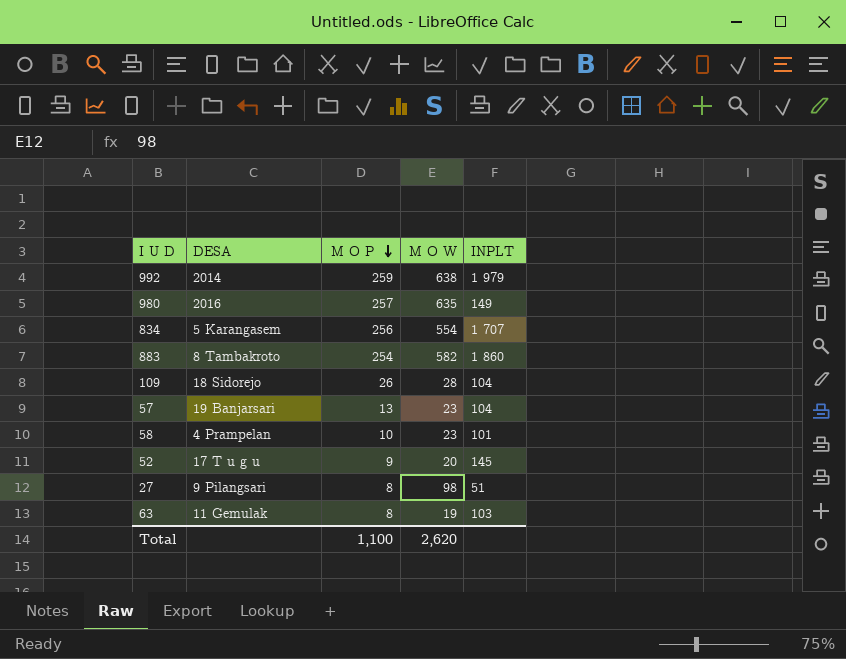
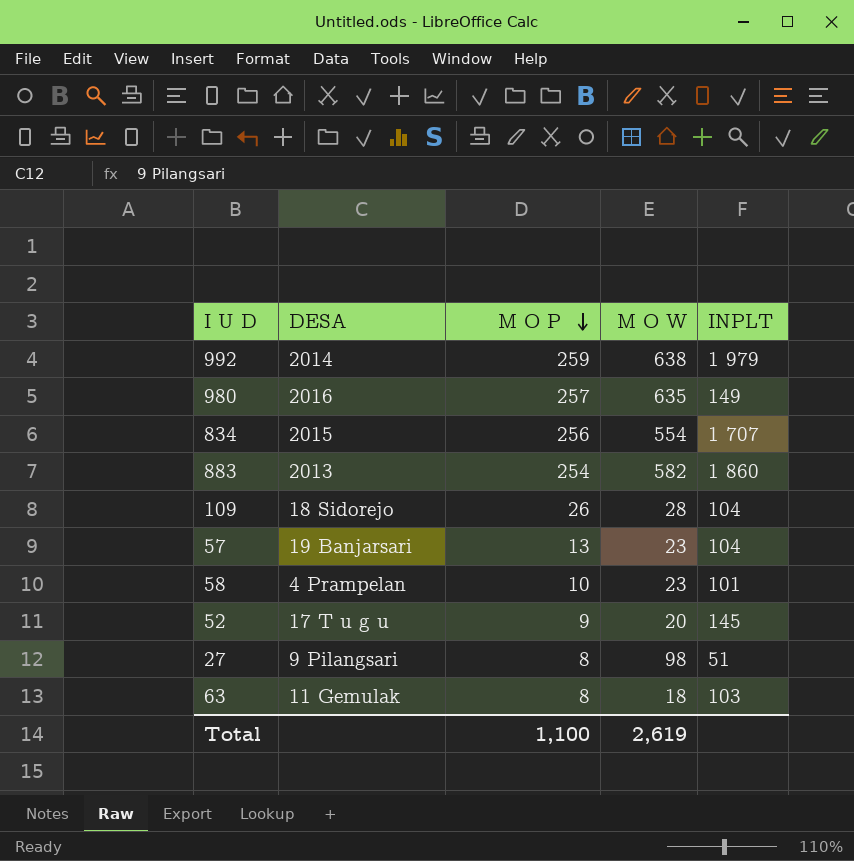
834 | DESA: 5 Karangasem -> 2015
883 | DESA: 8 Tambakroto -> 2013
63 | M O W: 19 -> 18
Total | M O W: 2,620 -> 2,619

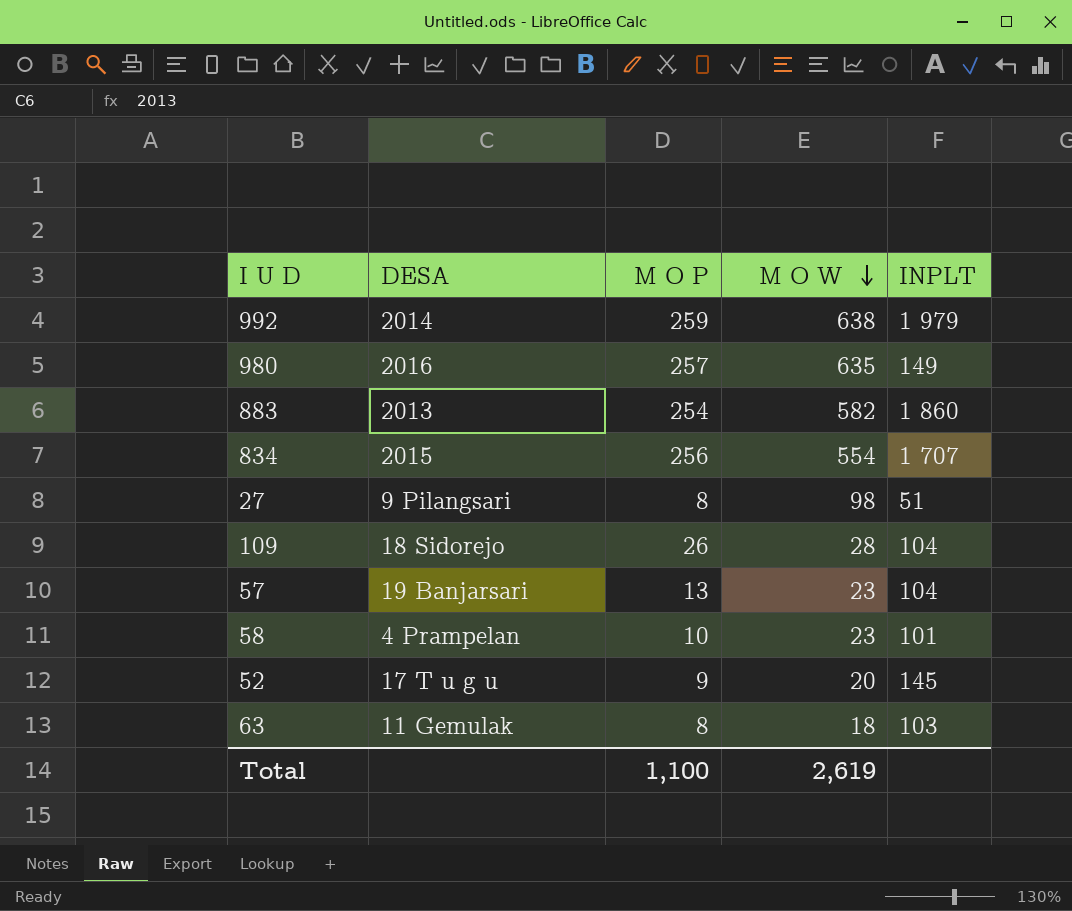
row order: M O P descending -> M O W descending

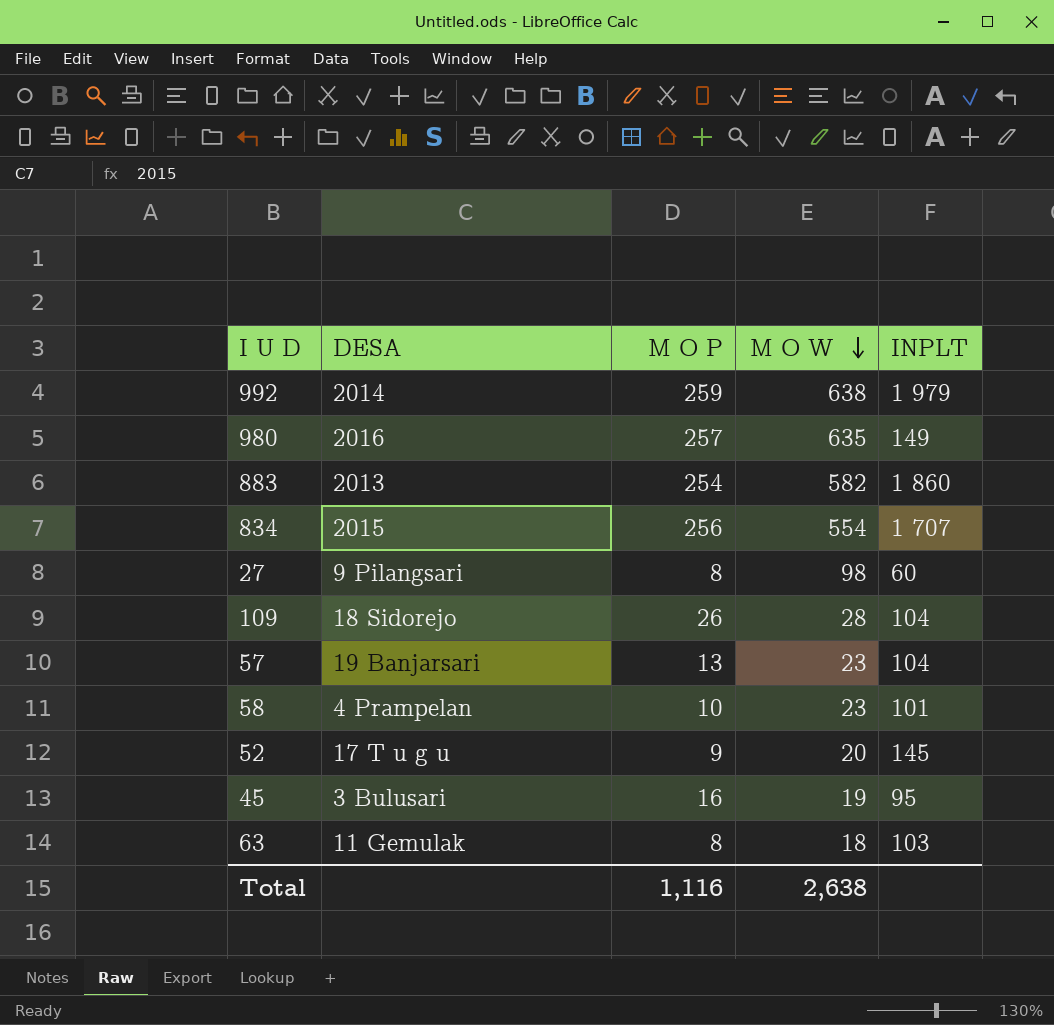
27 | INPLT: 51 -> 60
row 45: none -> 3 Bulusari | 16 | 19 | 95
Total | M O P: 1,100 -> 1,116
Total | M O W: 2,619 -> 2,638

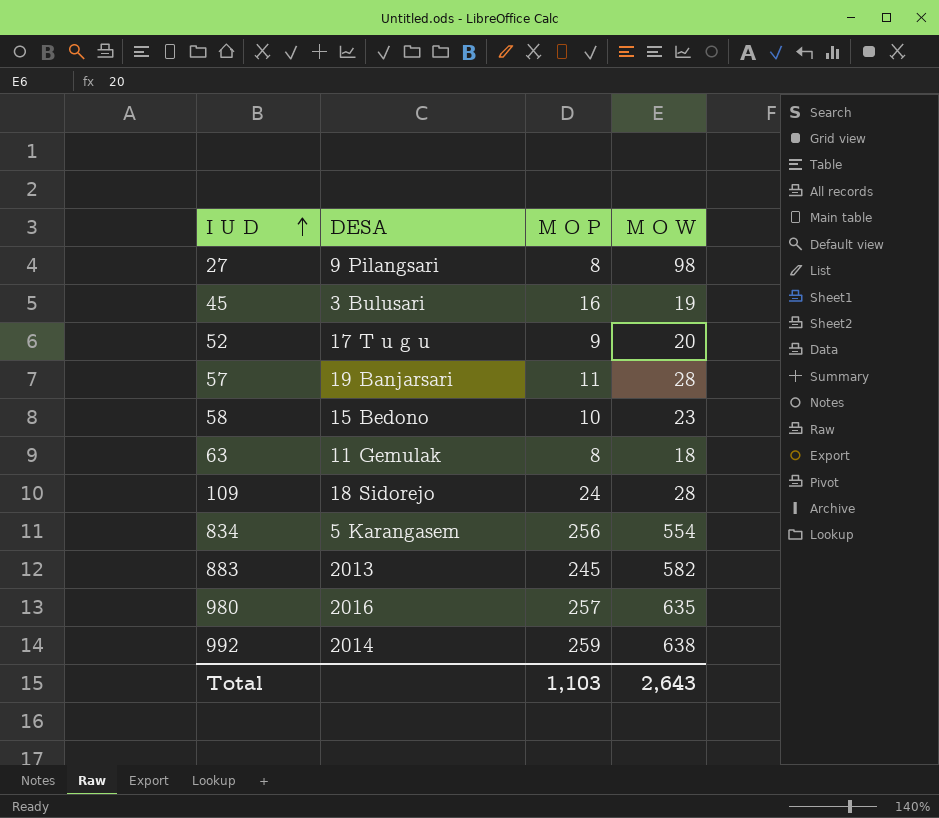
row order: M O W descending -> I U D ascending
column INPLT | position: 5 -> none
57 | M O P: 13 -> 11
57 | M O W: 23 -> 28
58 | DESA: 4 Prampelan -> 15 Bedono
109 | M O P: 26 -> 24
834 | DESA: 2015 -> 5 Karangasem
883 | M O P: 254 -> 245
Total | M O P: 1,116 -> 1,103
Total | M O W: 2,638 -> 2,643

